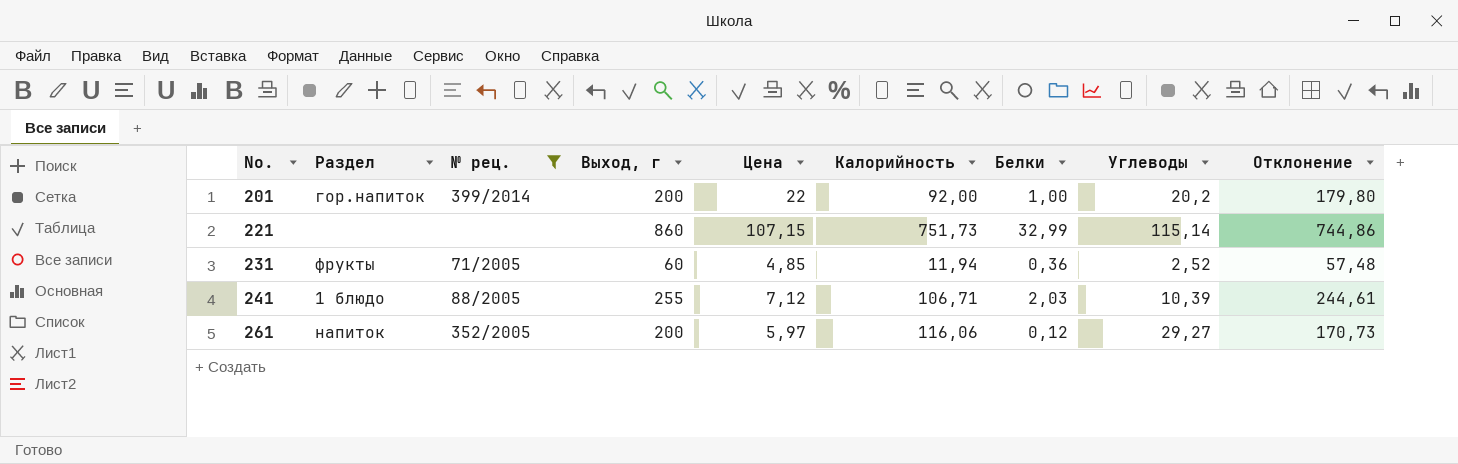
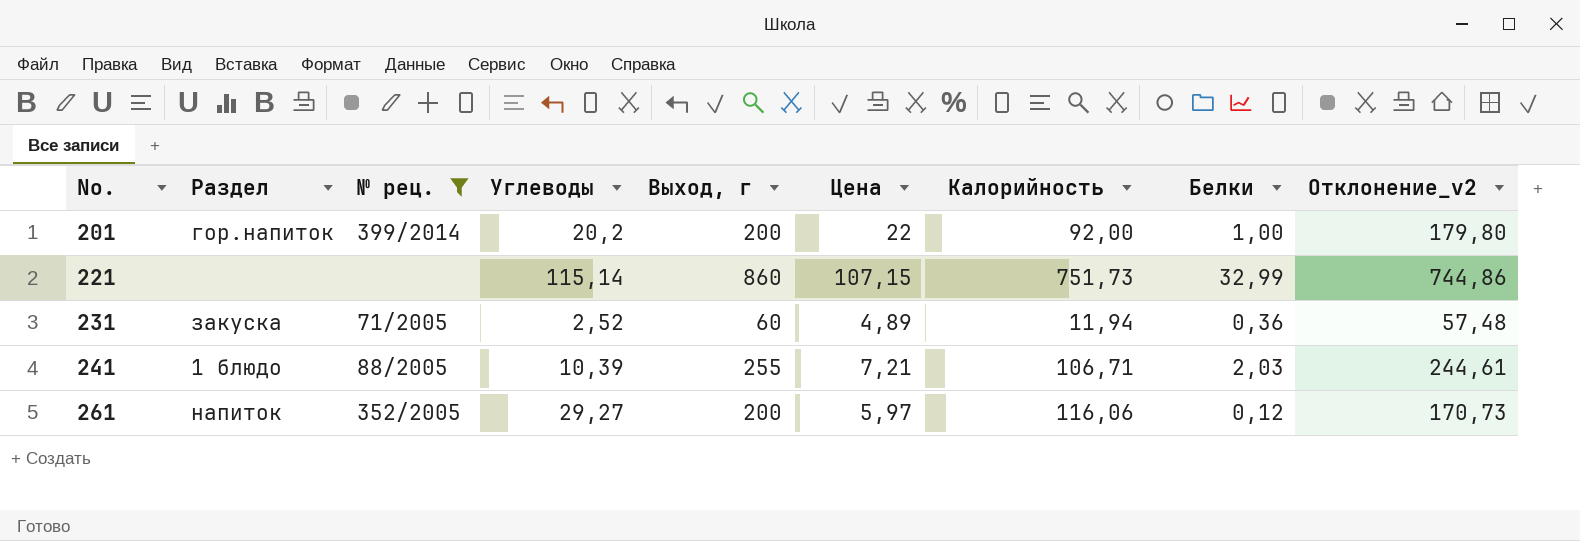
column Углеводы | position: 8 -> 4
column name: Отклонение -> Отклонение_v2
231 | Раздел: фрукты -> закуска
231 | Цена: 4,85 -> 4,89
241 | Цена: 7,12 -> 7,21

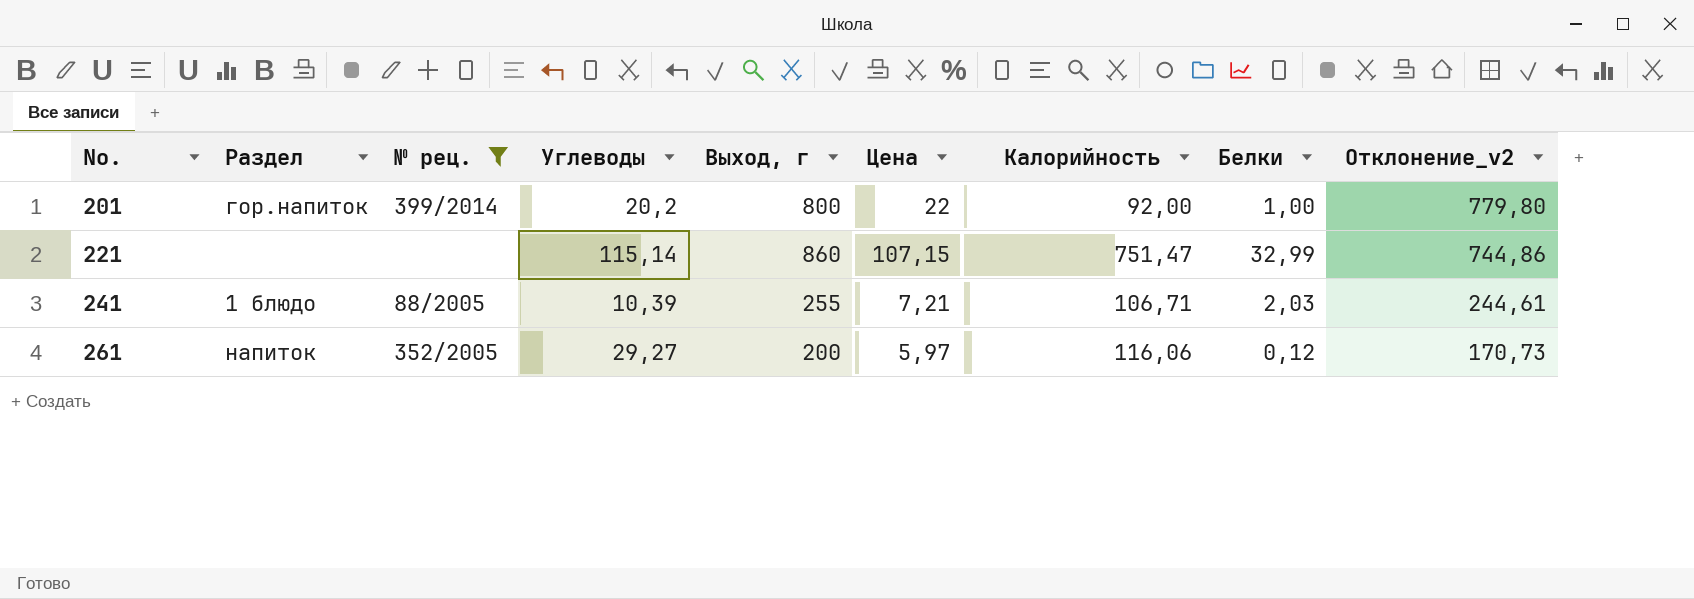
row 231: закуска | 71/2005 | 2,52 | 60 | 4,89 | 11,94 | 0,36 | 57,48 -> none
201 | Выход, г: 200 -> 800
201 | Отклонение_v2: 179,80 -> 779,80
221 | Калорийность: 751,73 -> 751,47

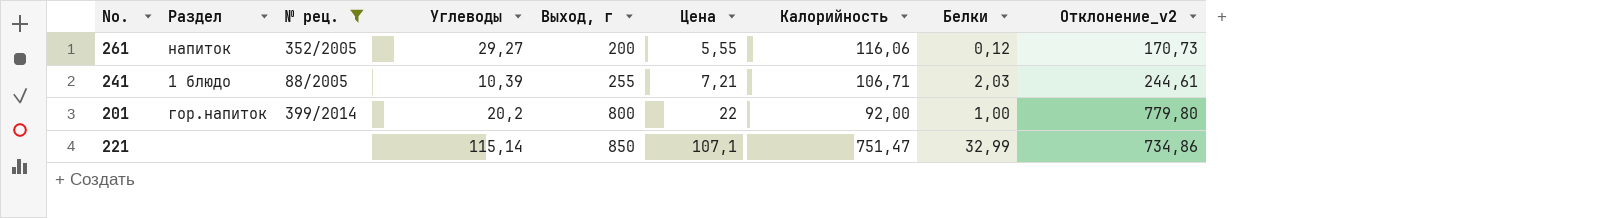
row order: No. ascending -> Выход, г ascending
261 | Цена: 5,97 -> 5,55
221 | Выход, г: 860 -> 850
221 | Цена: 107,15 -> 107,1
221 | Отклонение_v2: 744,86 -> 734,86

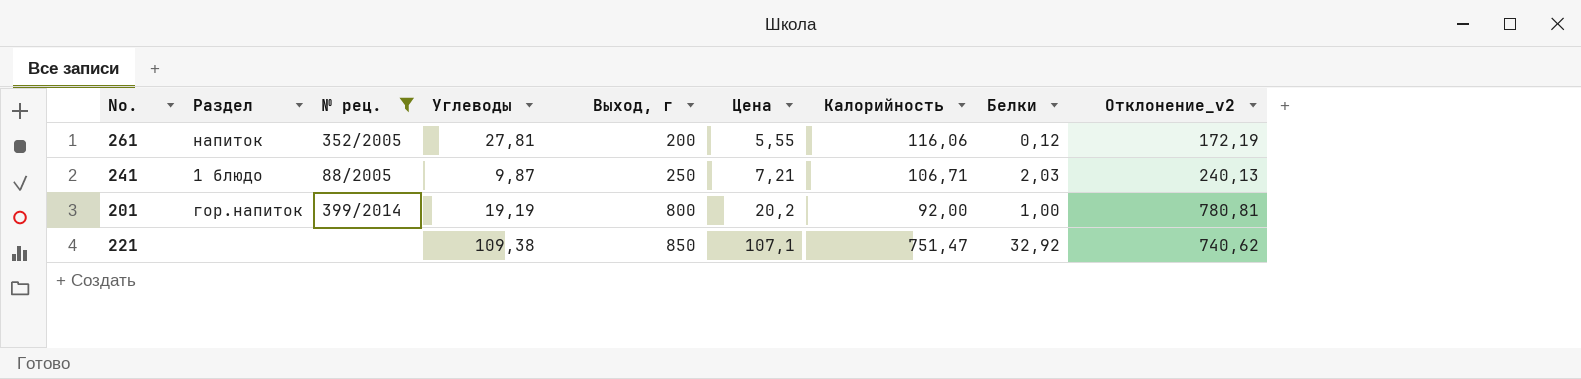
261 | Углеводы: 29,27 -> 27,81
261 | Отклонение_v2: 170,73 -> 172,19
241 | Углеводы: 10,39 -> 9,87
241 | Выход, г: 255 -> 250
241 | Отклонение_v2: 244,61 -> 240,13
201 | Углеводы: 20,2 -> 19,19
201 | Цена: 22 -> 20,2
201 | Отклонение_v2: 779,80 -> 780,81
221 | Углеводы: 115,14 -> 109,38
221 | Белки: 32,99 -> 32,92
221 | Отклонение_v2: 734,86 -> 740,62

